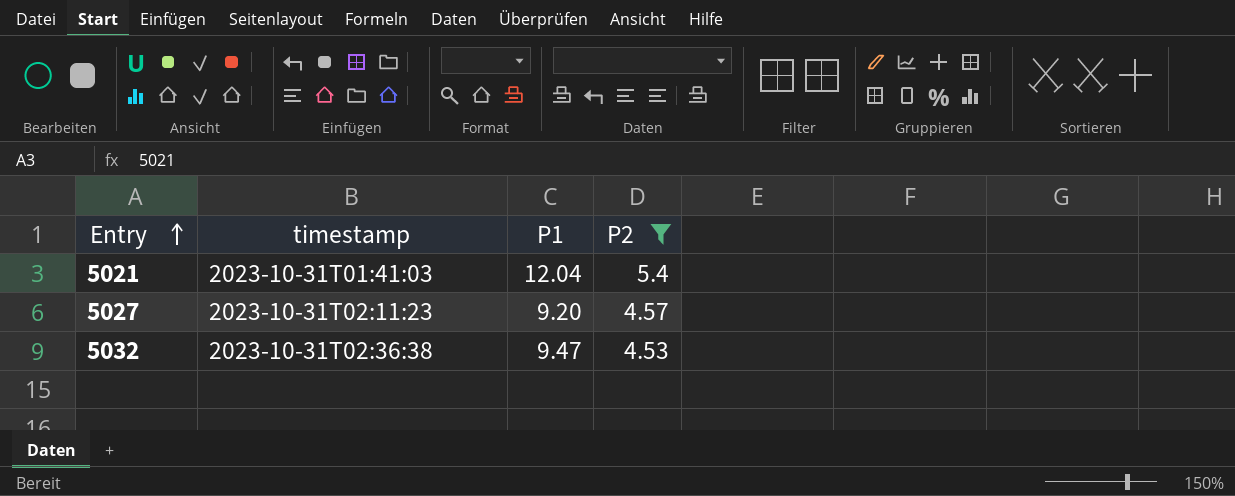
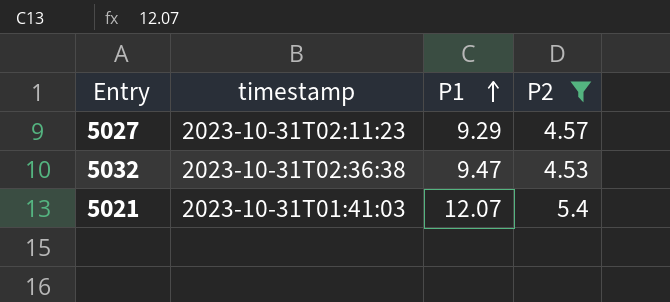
row order: Entry ascending -> P1 ascending
5027 | P1: 9.20 -> 9.29
5021 | P1: 12.04 -> 12.07

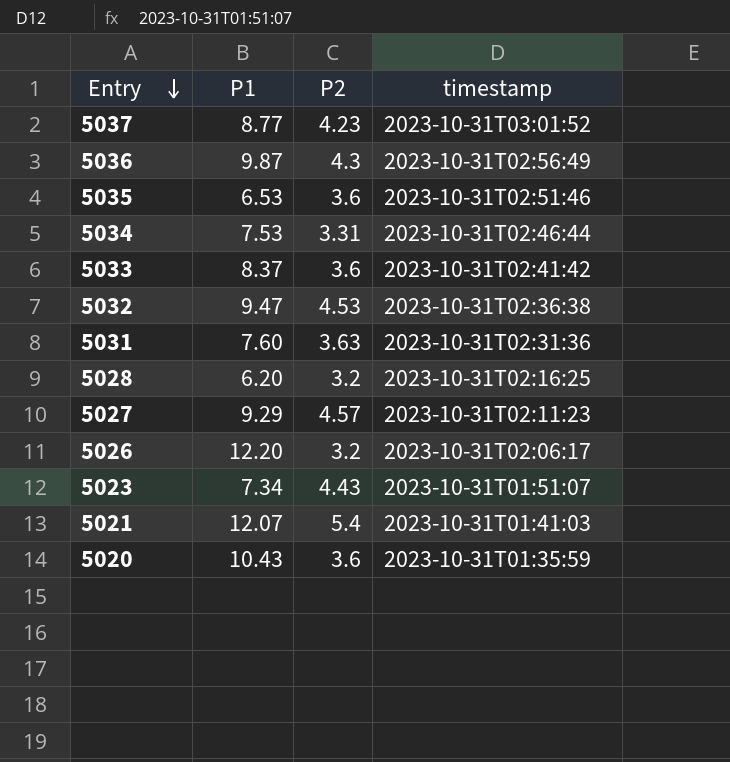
filter: P2 >= 4.53 -> none
row order: P1 ascending -> Entry descending
column timestamp | position: 2 -> 4

